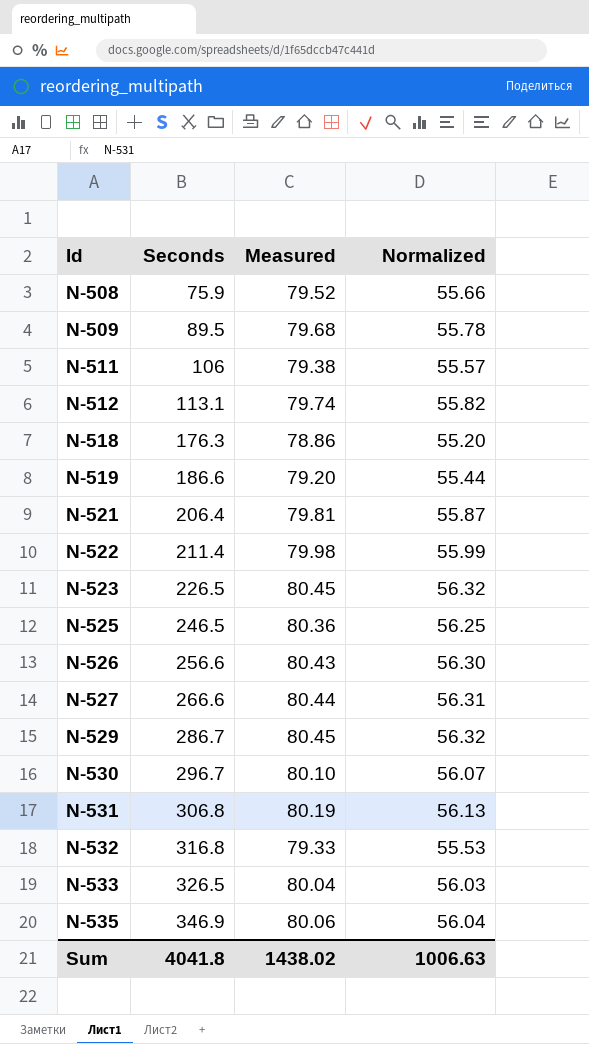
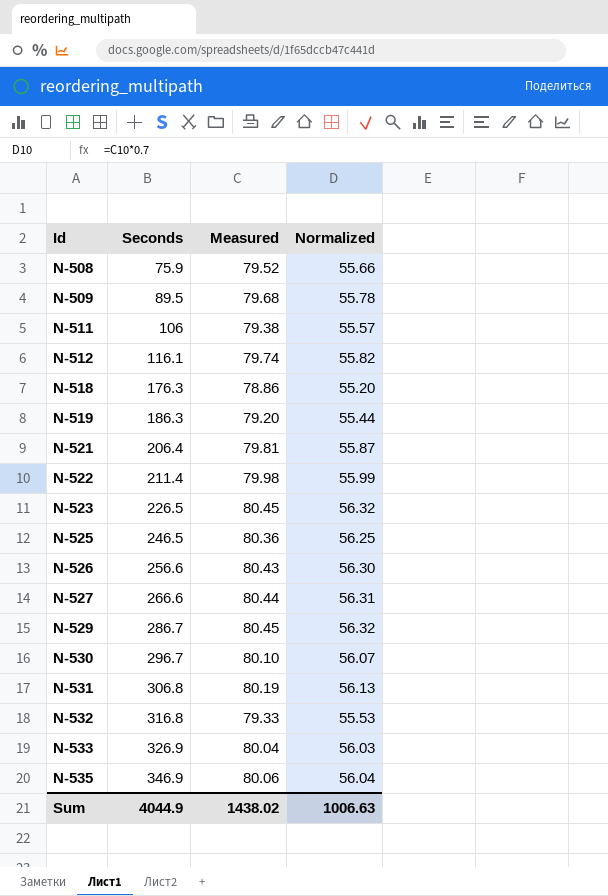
N-512 | Seconds: 113.1 -> 116.1
N-519 | Seconds: 186.6 -> 186.3
N-533 | Seconds: 326.5 -> 326.9
Sum | Seconds: 4041.8 -> 4044.9

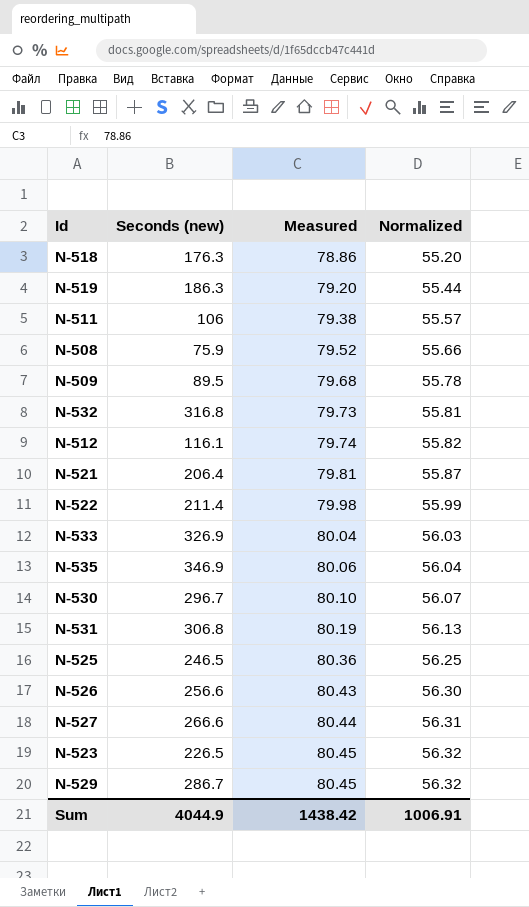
row order: Id ascending -> Measured ascending
column name: Seconds -> Seconds (new)
N-532 | Measured: 79.33 -> 79.73
N-532 | Normalized: 55.53 -> 55.81
Sum | Measured: 1438.02 -> 1438.42
Sum | Normalized: 1006.63 -> 1006.91

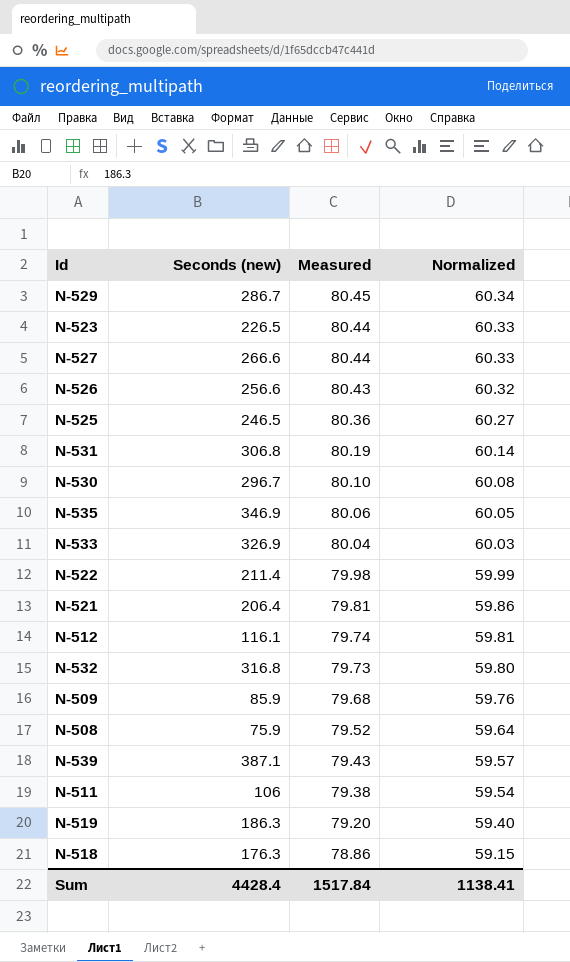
row order: Measured ascending -> Measured descending
column Normalized | formula: [Measured] * 0.7 -> [Measured] * 0.75
N-523 | Measured: 80.45 -> 80.44
N-509 | Seconds (new): 89.5 -> 85.9
row N-539: none -> 387.1 | 79.43 | 59.57
Sum | Seconds (new): 4044.9 -> 4428.4
Sum | Measured: 1438.42 -> 1517.84
Sum | Normalized: 1006.91 -> 1138.41

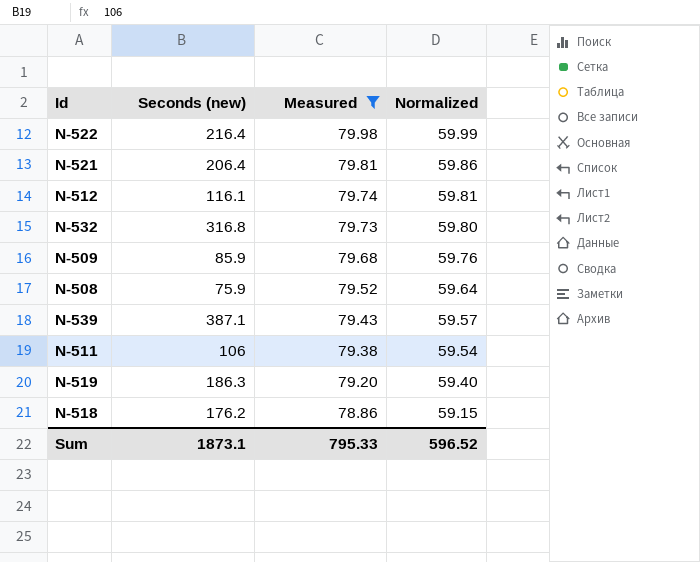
filter: none -> Measured <= 79.98
N-522 | Seconds (new): 211.4 -> 216.4
N-518 | Seconds (new): 176.3 -> 176.2
Sum | Seconds (new): 4428.4 -> 1873.1
Sum | Measured: 1517.84 -> 795.33
Sum | Normalized: 1138.41 -> 596.52

